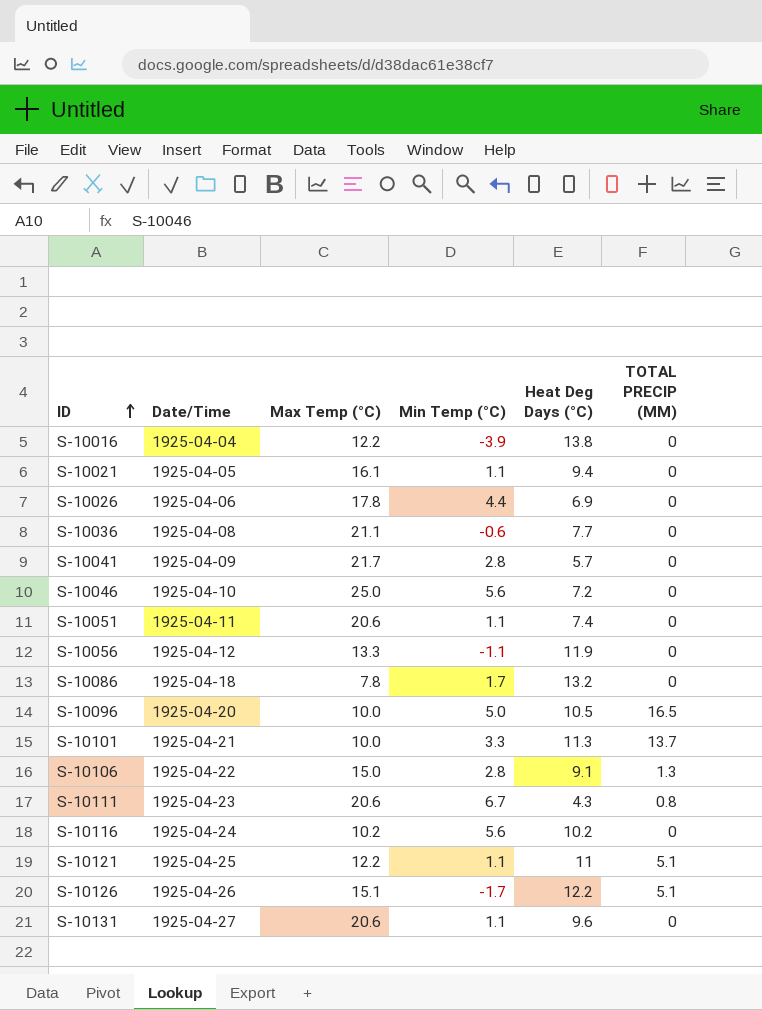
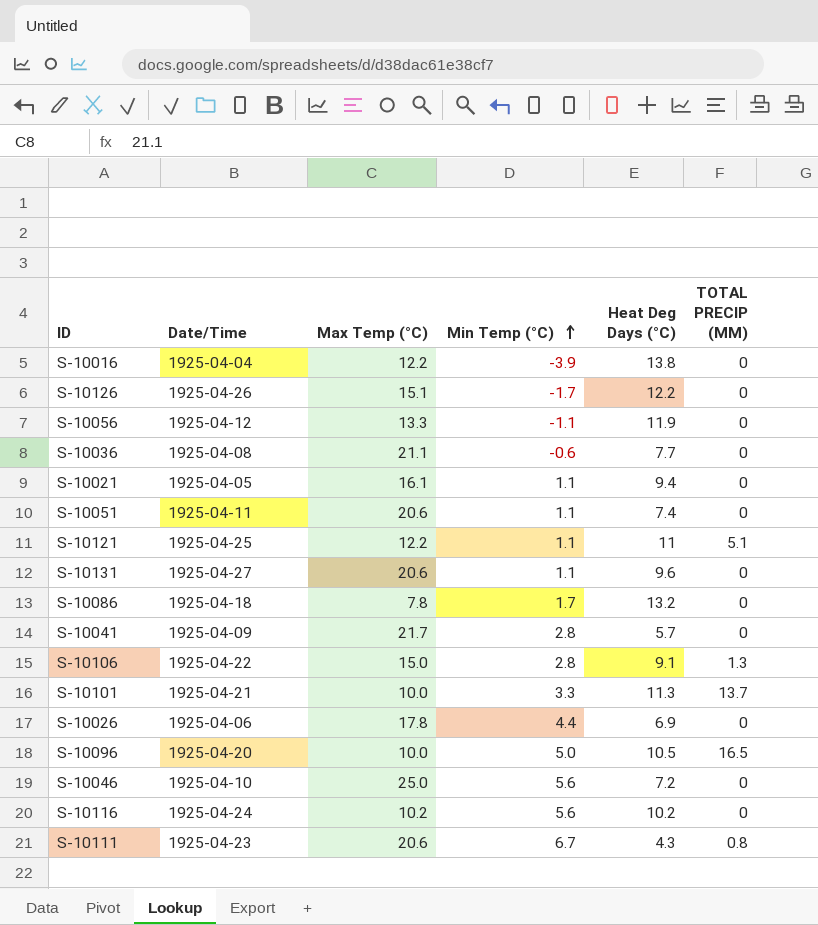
row order: ID ascending -> Min Temp (°C) ascending
S-10126 | TOTAL PRECIP (MM): 5.1 -> 0

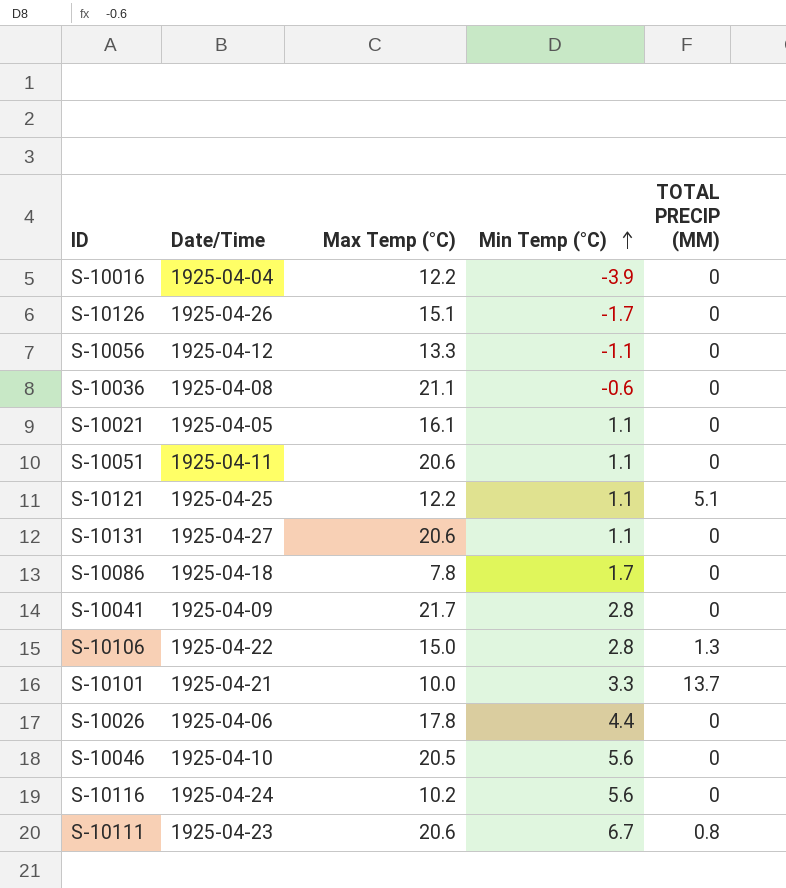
column Heat Deg Days (°C) | position: 5 -> none
row S-10096: 1925-04-20 | 10.0 | 5.0 | 10.5 | 16.5 -> none
S-10046 | Max Temp (°C): 25.0 -> 20.5

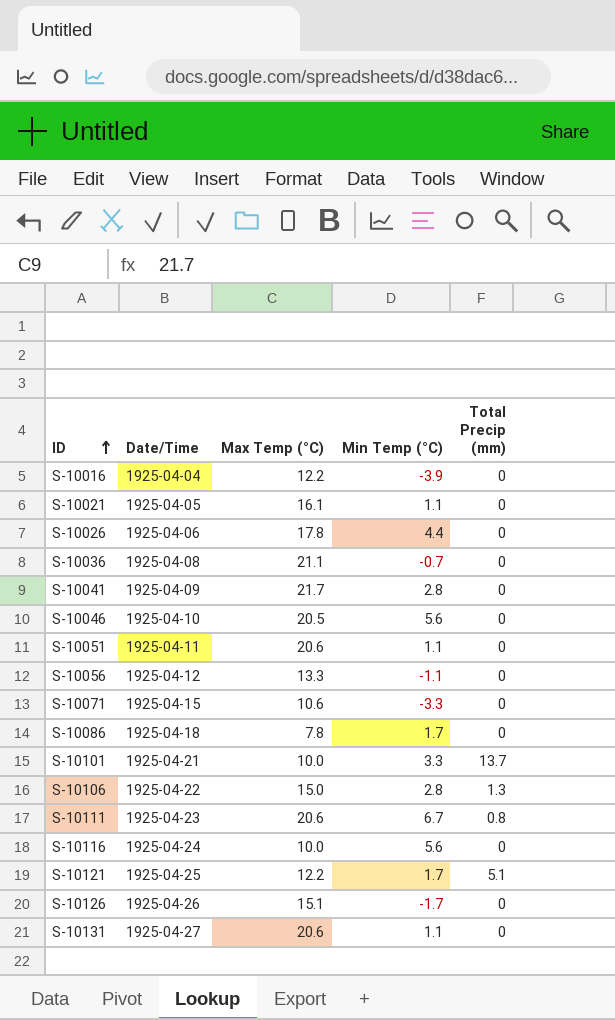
row order: Min Temp (°C) ascending -> ID ascending
column name: TOTAL PRECIP (MM) -> Total Precip (mm)
S-10036 | Min Temp (°C): -0.6 -> -0.7
row S-10071: none -> 1925-04-15 | 10.6 | -3.3 | 0
S-10116 | Max Temp (°C): 10.2 -> 10.0
S-10121 | Min Temp (°C): 1.1 -> 1.7

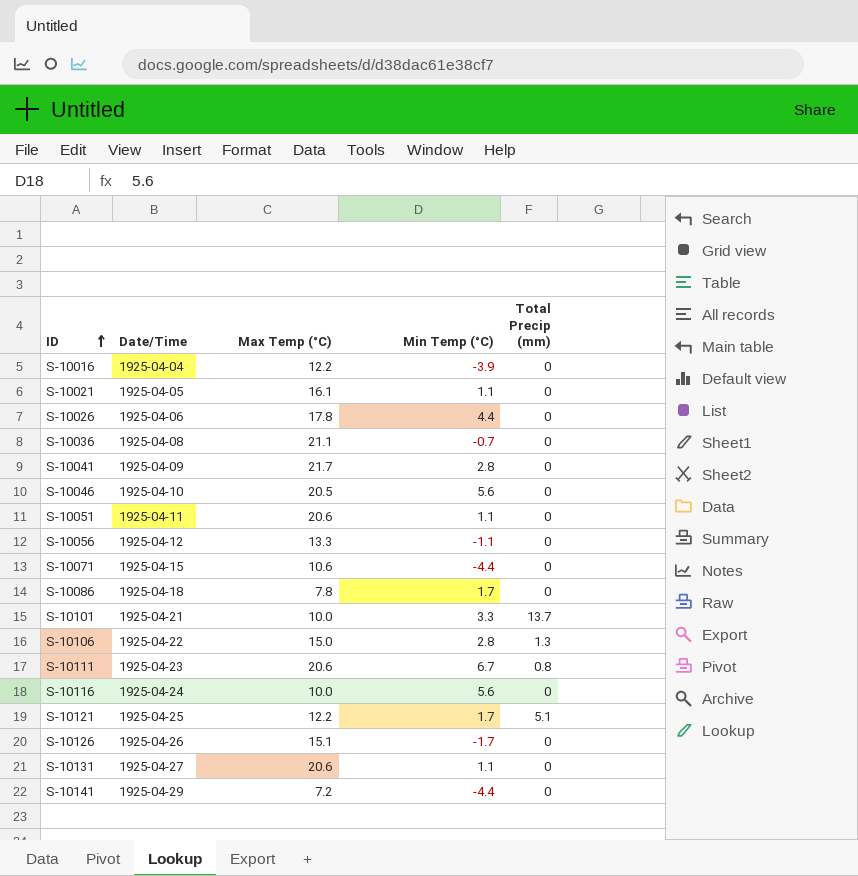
S-10071 | Min Temp (°C): -3.3 -> -4.4
row S-10141: none -> 1925-04-29 | 7.2 | -4.4 | 0

